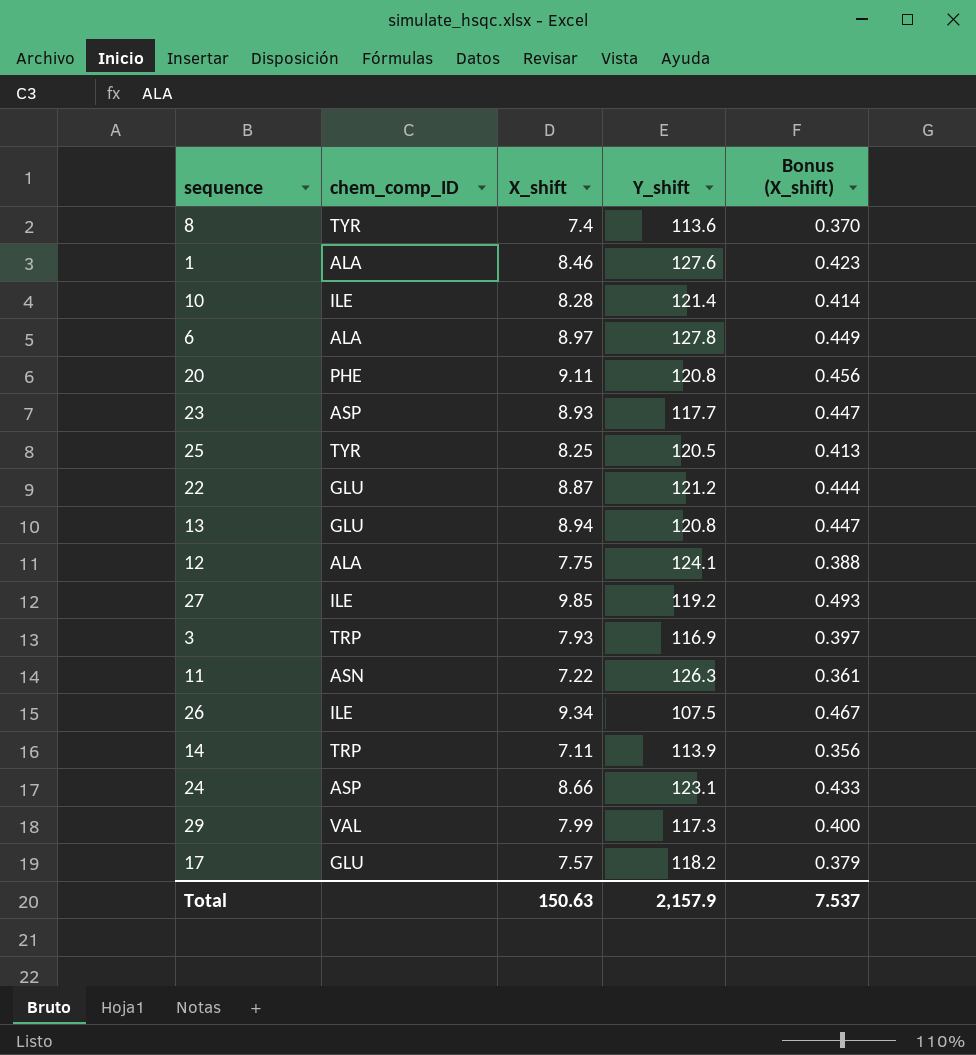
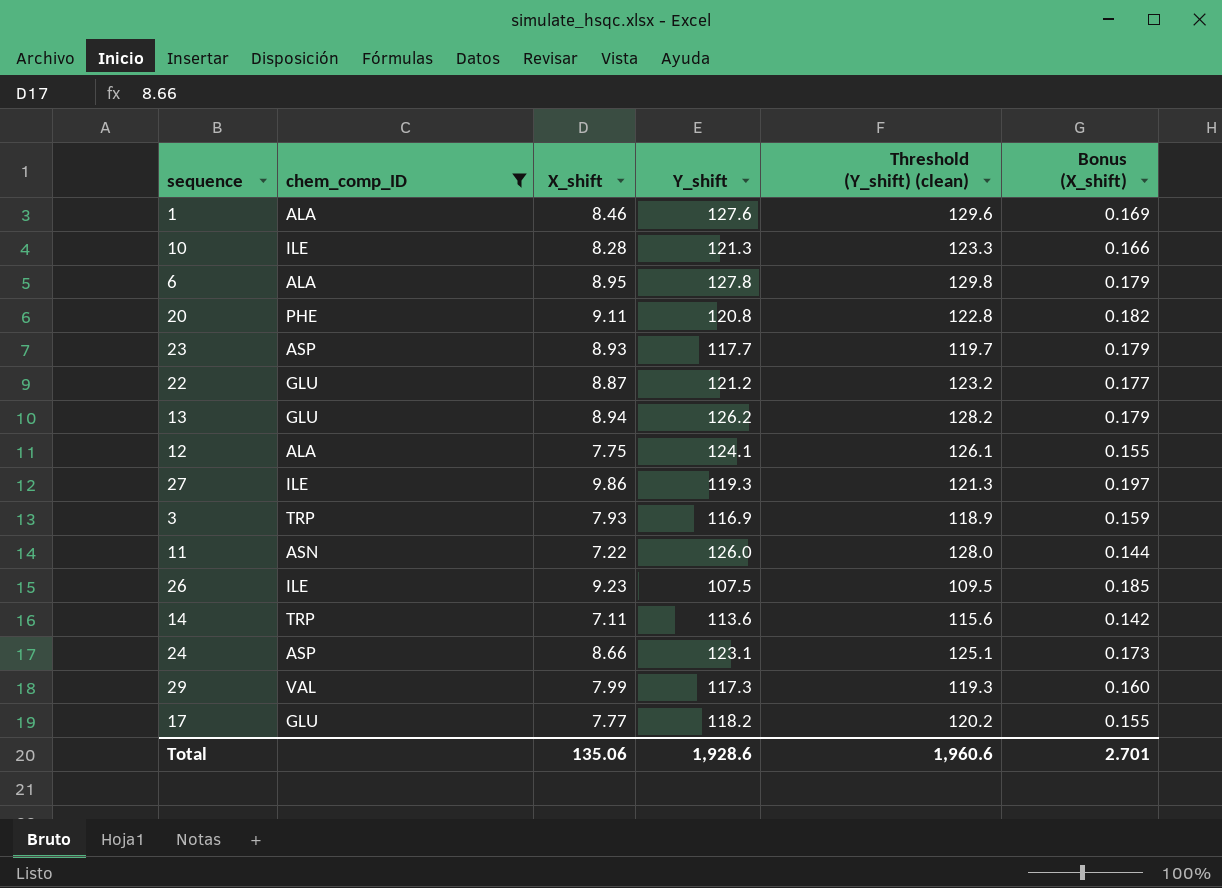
filter: none -> chem_comp_ID != TYR
column Threshold (Y_shift) (clean) | formula: none -> [Y_shift] + 2
column Bonus (X_shift) | formula: [X_shift] * 0.05 -> [X_shift] * 0.02
10 | Y_shift: 121.4 -> 121.3
6 | X_shift: 8.97 -> 8.95
13 | Y_shift: 120.8 -> 126.2
27 | X_shift: 9.85 -> 9.86
27 | Y_shift: 119.2 -> 119.3
11 | Y_shift: 126.3 -> 126.0
26 | X_shift: 9.34 -> 9.23
14 | Y_shift: 113.9 -> 113.6
17 | X_shift: 7.57 -> 7.77
Total | X_shift: 150.63 -> 135.06
Total | Y_shift: 2,157.9 -> 1,928.6
Total | Bonus (X_shift): 7.537 -> 2.701

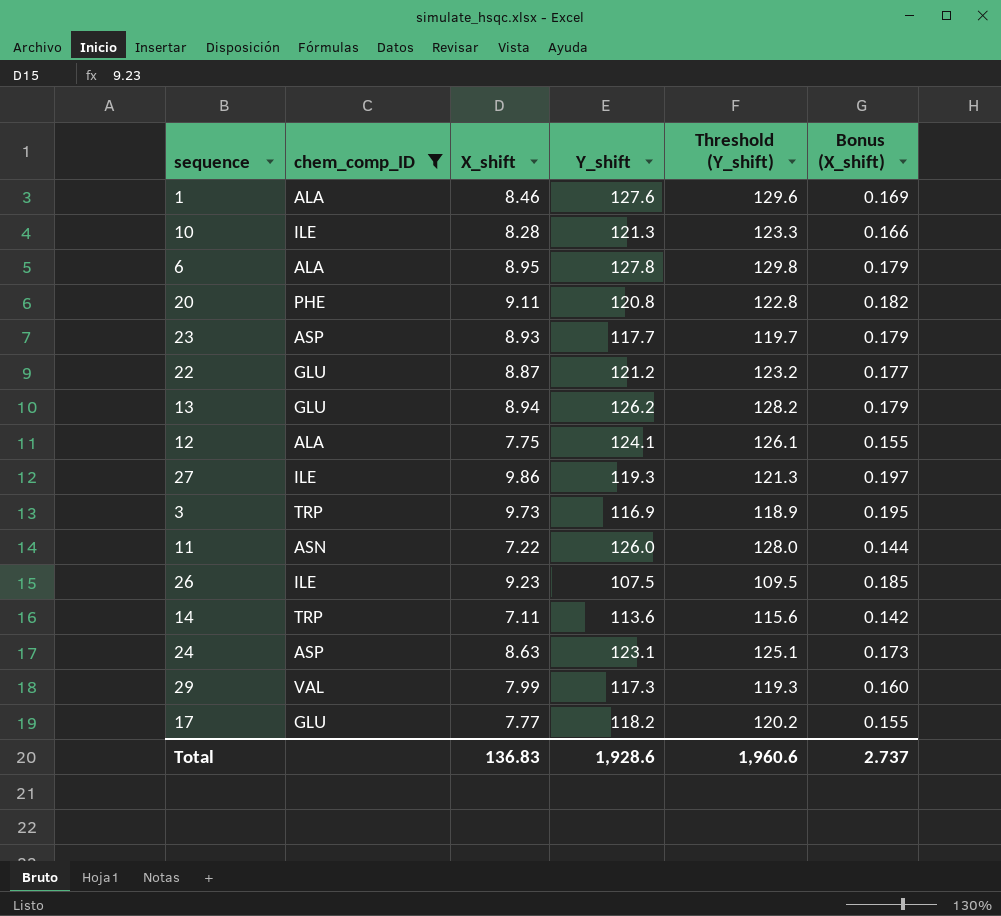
column name: Threshold (Y_shift) (clean) -> Threshold (Y_shift)
3 | X_shift: 7.93 -> 9.73
3 | Bonus (X_shift): 0.159 -> 0.195
24 | X_shift: 8.66 -> 8.63
Total | X_shift: 135.06 -> 136.83
Total | Bonus (X_shift): 2.701 -> 2.737

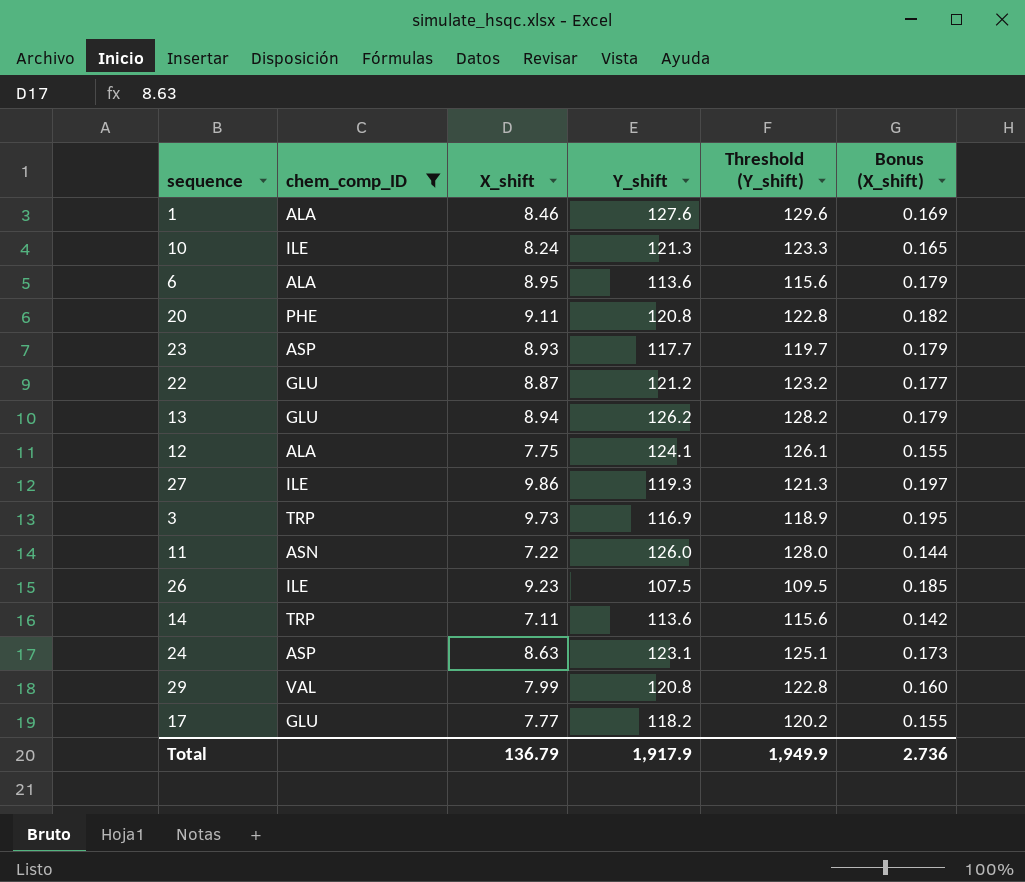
10 | X_shift: 8.28 -> 8.24
10 | Bonus (X_shift): 0.166 -> 0.165
6 | Y_shift: 127.8 -> 113.6
6 | Threshold (Y_shift): 129.8 -> 115.6
29 | Y_shift: 117.3 -> 120.8
29 | Threshold (Y_shift): 119.3 -> 122.8
Total | X_shift: 136.83 -> 136.79
Total | Y_shift: 1,928.6 -> 1,917.9
Total | Threshold (Y_shift): 1,960.6 -> 1,949.9
Total | Bonus (X_shift): 2.737 -> 2.736

